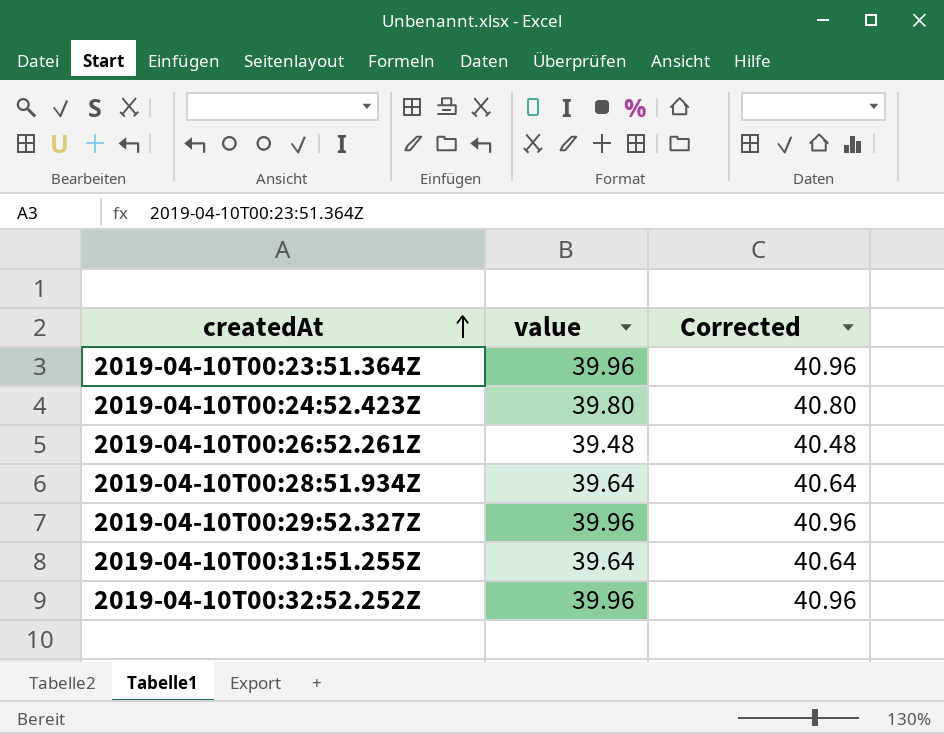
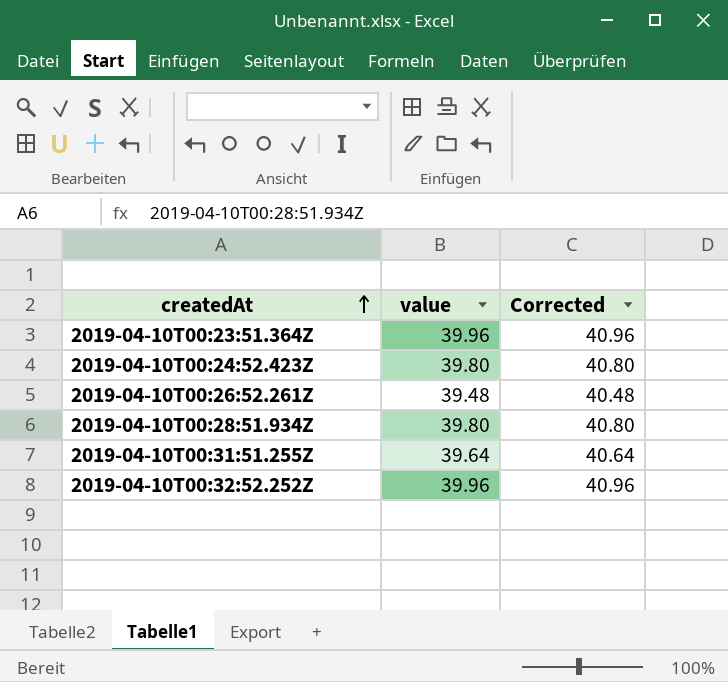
row 2019-04-10T00:29:52.327Z: 39.96 | 40.96 -> none
2019-04-10T00:28:51.934Z | value: 39.64 -> 39.80
2019-04-10T00:28:51.934Z | Corrected: 40.64 -> 40.80

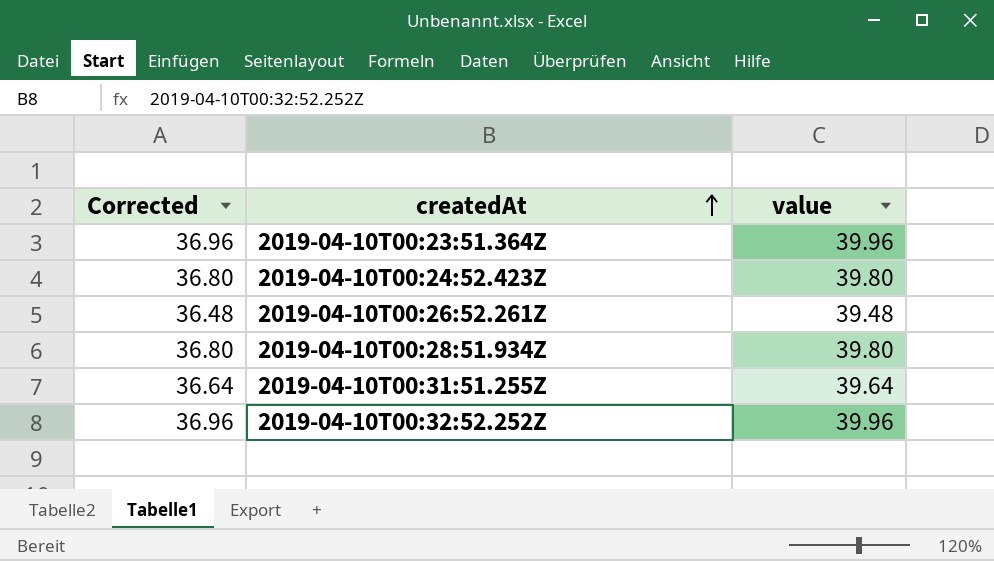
column Corrected | formula: [value] + 1 -> [value] - 3
column Corrected | position: 3 -> 1

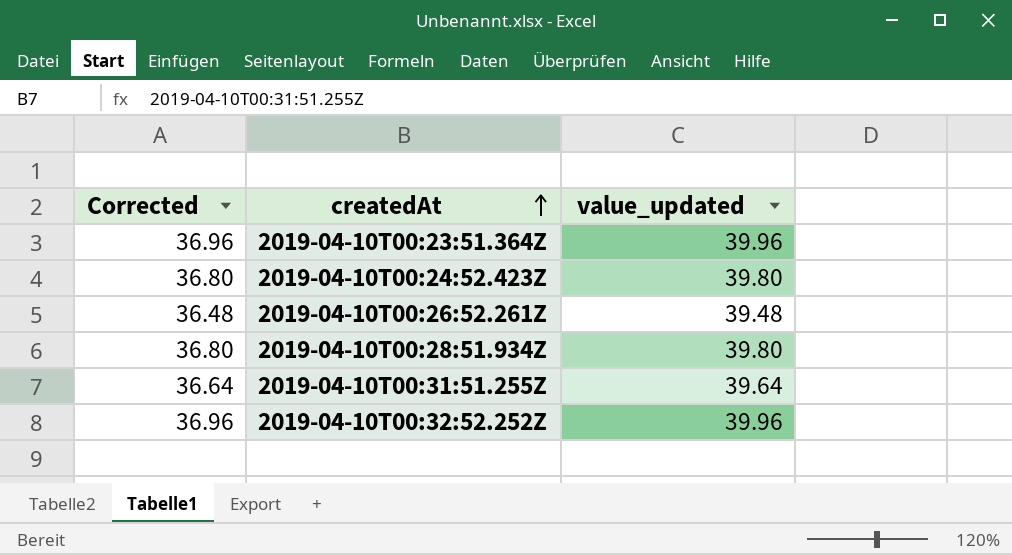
column name: value -> value_updated

